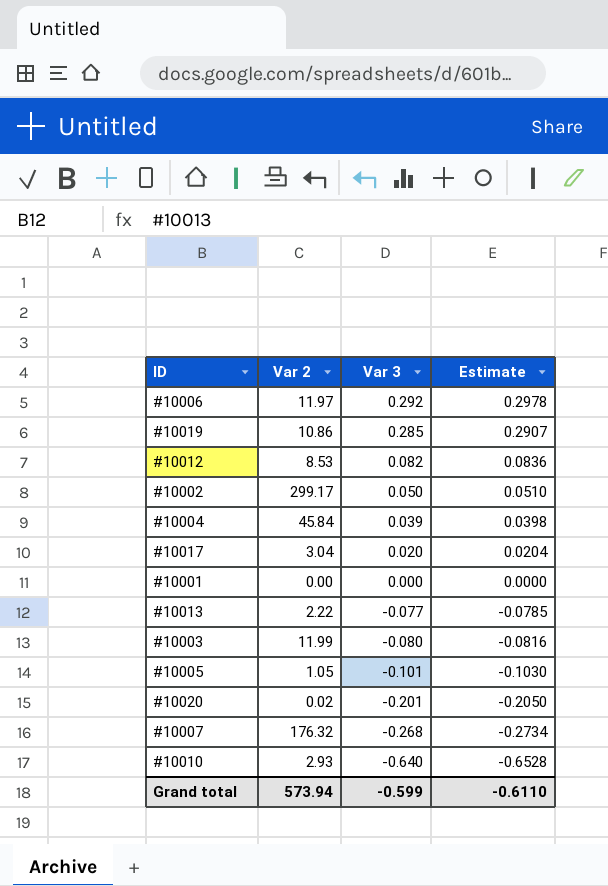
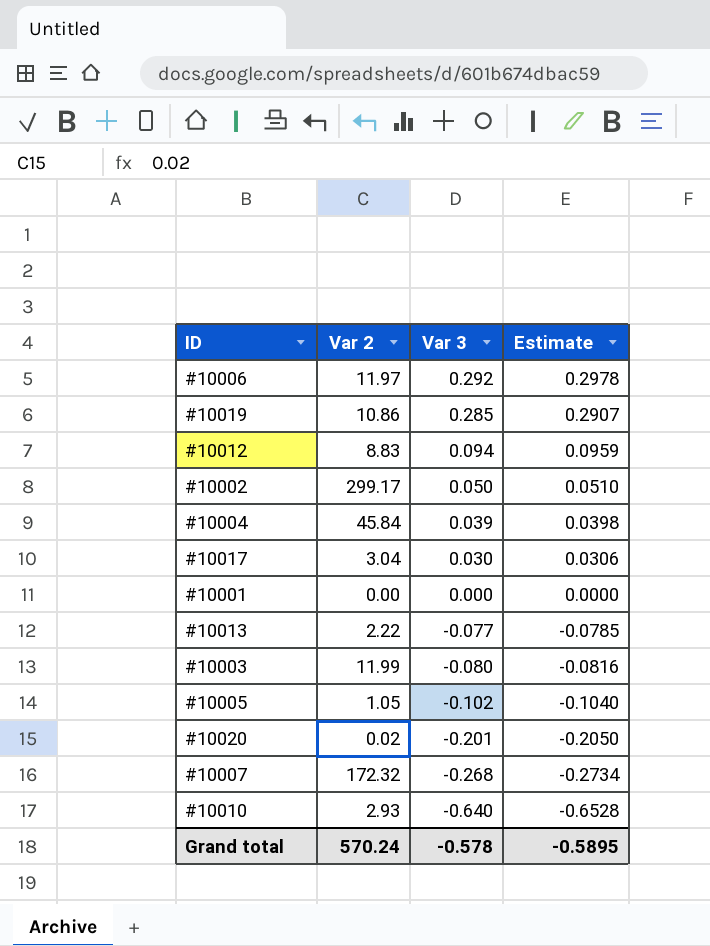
#10012 | Var 2: 8.53 -> 8.83
#10012 | Var 3: 0.082 -> 0.094
#10012 | Estimate: 0.0836 -> 0.0959
#10017 | Var 3: 0.020 -> 0.030
#10017 | Estimate: 0.0204 -> 0.0306
#10005 | Var 3: -0.101 -> -0.102
#10005 | Estimate: -0.1030 -> -0.1040
#10007 | Var 2: 176.32 -> 172.32
Grand total | Var 2: 573.94 -> 570.24
Grand total | Var 3: -0.599 -> -0.578
Grand total | Estimate: -0.6110 -> -0.5895

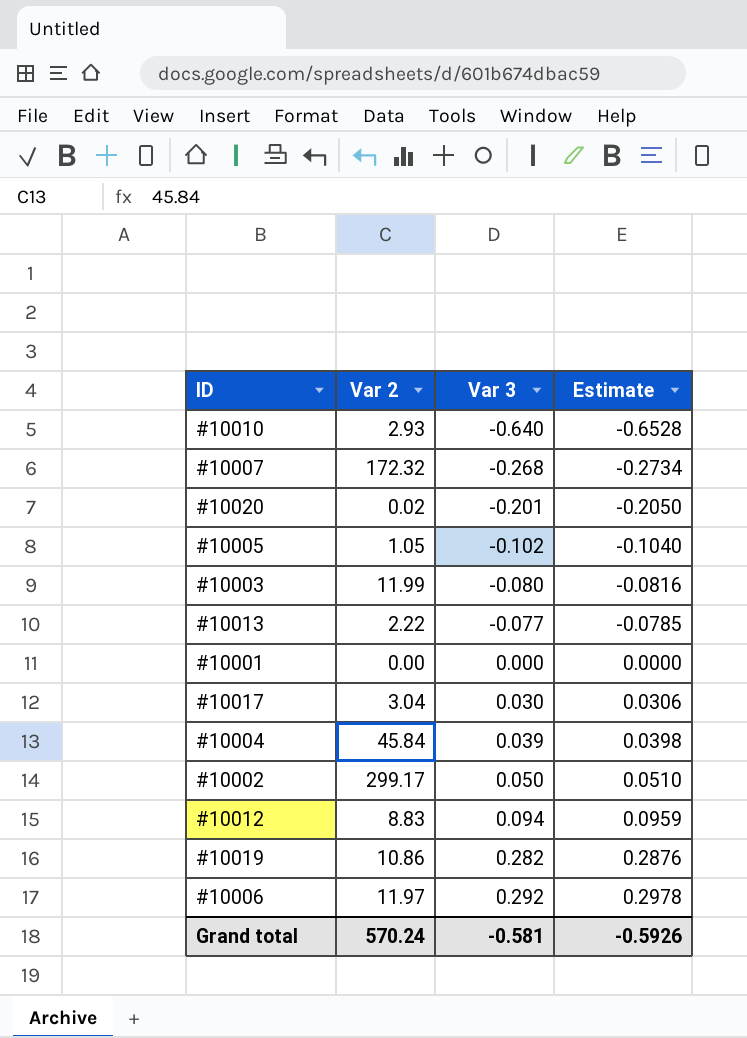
row order: Var 3 descending -> Var 3 ascending
#10019 | Var 3: 0.285 -> 0.282
#10019 | Estimate: 0.2907 -> 0.2876
Grand total | Var 3: -0.578 -> -0.581
Grand total | Estimate: -0.5895 -> -0.5926

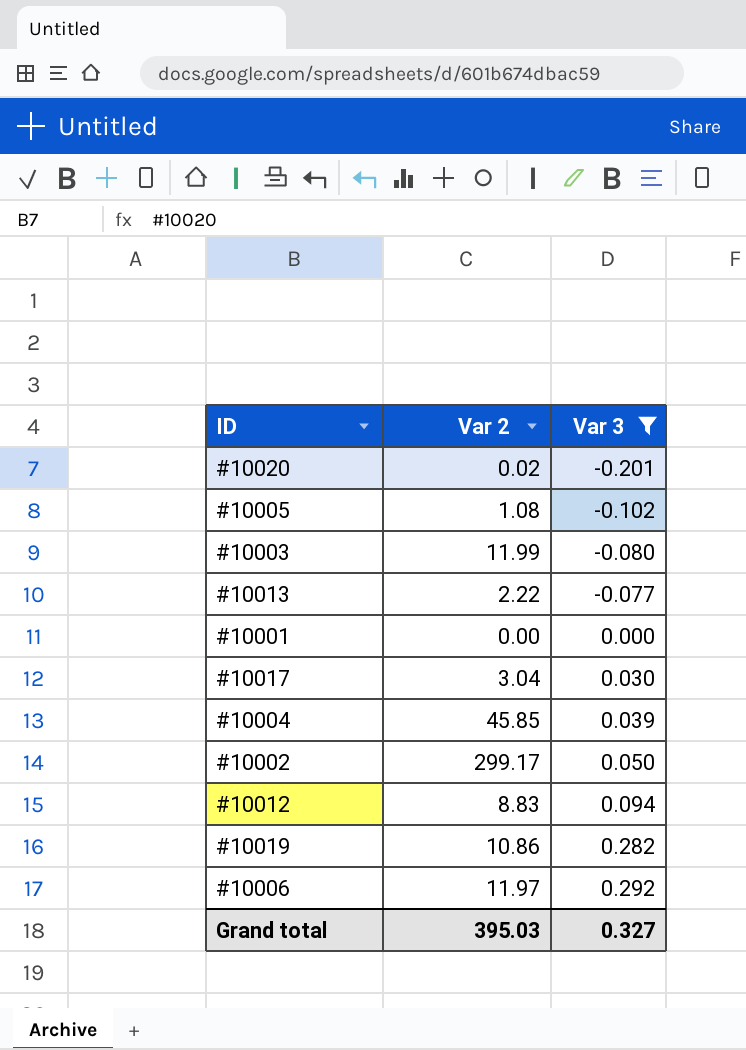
filter: none -> Var 3 >= -0.201
column Estimate | formula: [Var 3] * 1.02 -> none
#10005 | Var 2: 1.05 -> 1.08
#10004 | Var 2: 45.84 -> 45.85
Grand total | Var 2: 570.24 -> 395.03
Grand total | Var 3: -0.581 -> 0.327

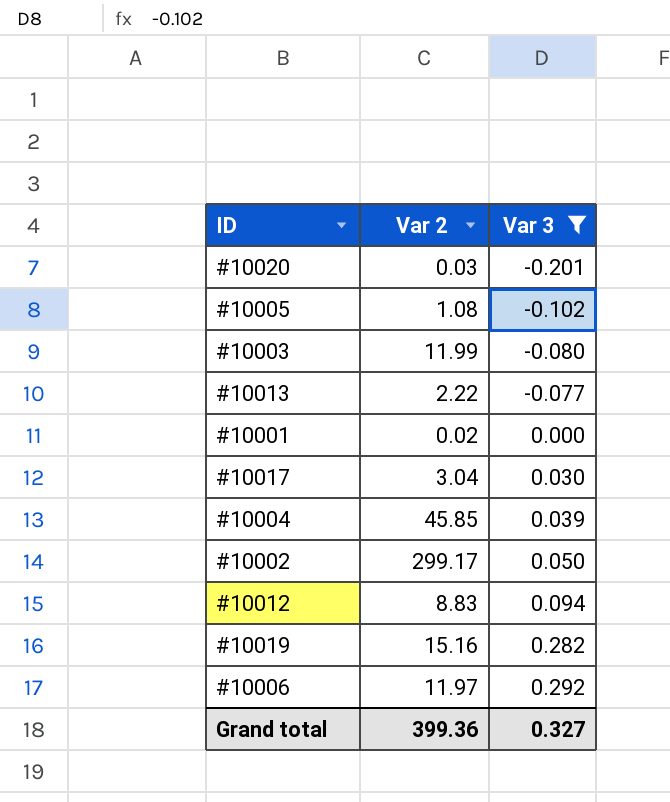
#10020 | Var 2: 0.02 -> 0.03
#10001 | Var 2: 0.00 -> 0.02
#10019 | Var 2: 10.86 -> 15.16
Grand total | Var 2: 395.03 -> 399.36

